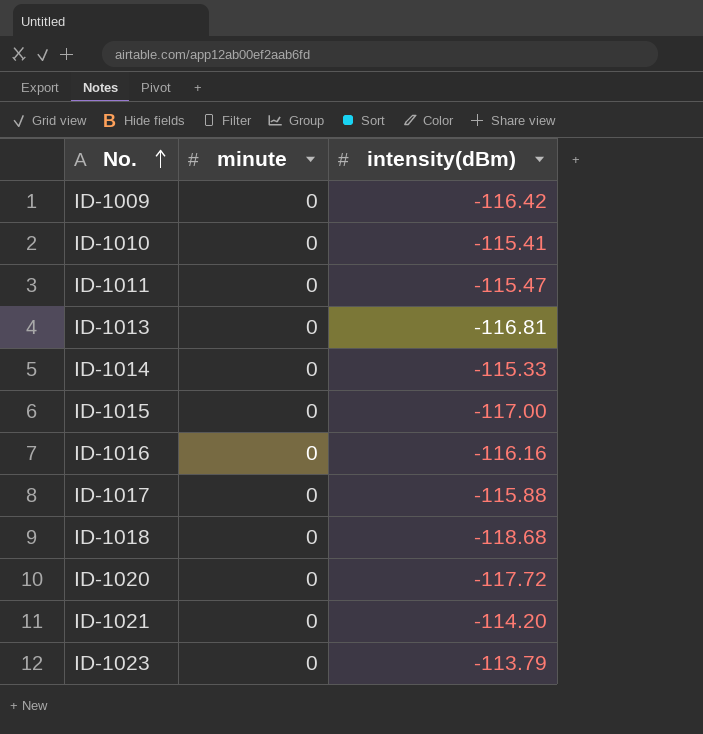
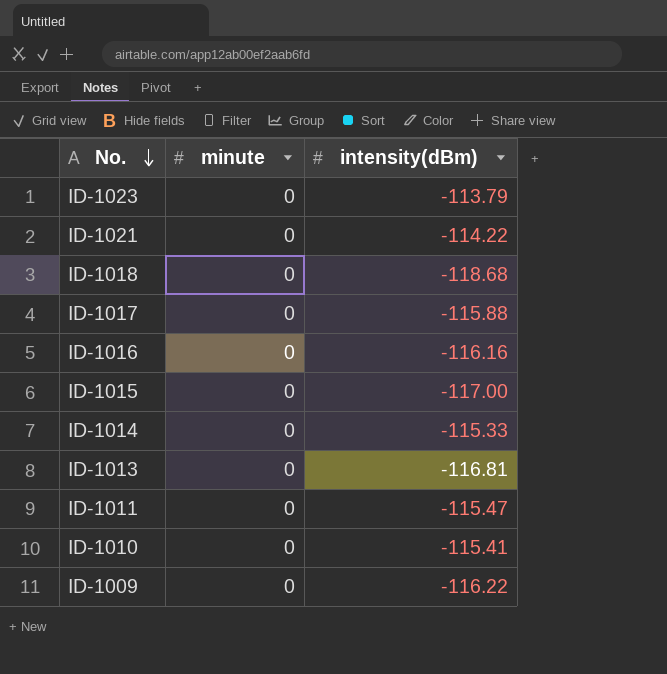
row order: No. ascending -> No. descending
row ID-1020: 0 | -117.72 -> none
ID-1021 | intensity(dBm): -114.20 -> -114.22
ID-1009 | intensity(dBm): -116.42 -> -116.22

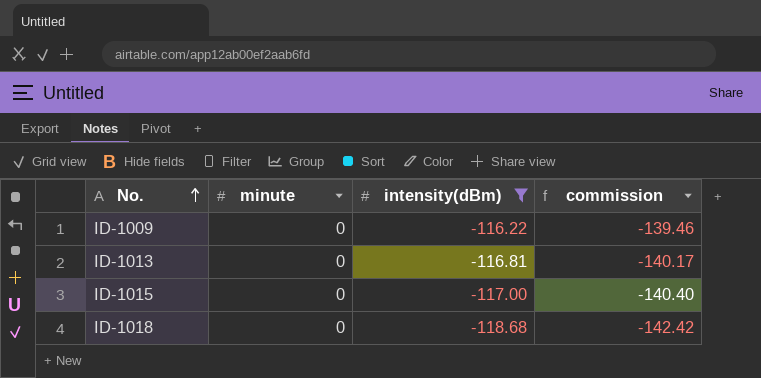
filter: none -> intensity(dBm) <= -116.22
row order: No. descending -> No. ascending
column commission | formula: none -> [intensity(dBm)] * 1.2

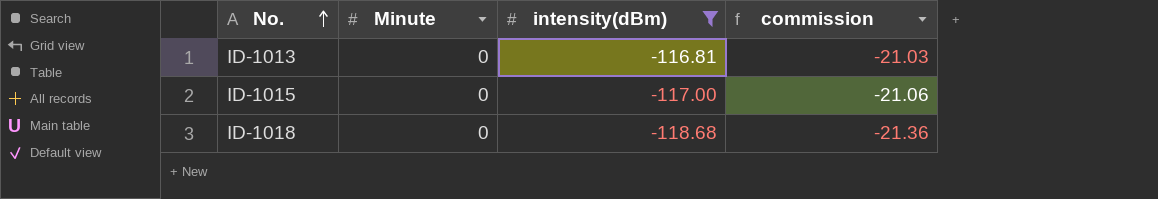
column name: minute -> Minute
column commission | formula: [intensity(dBm)] * 1.2 -> [intensity(dBm)] * 0.18
row ID-1009: 0 | -116.22 | -139.46 -> none

